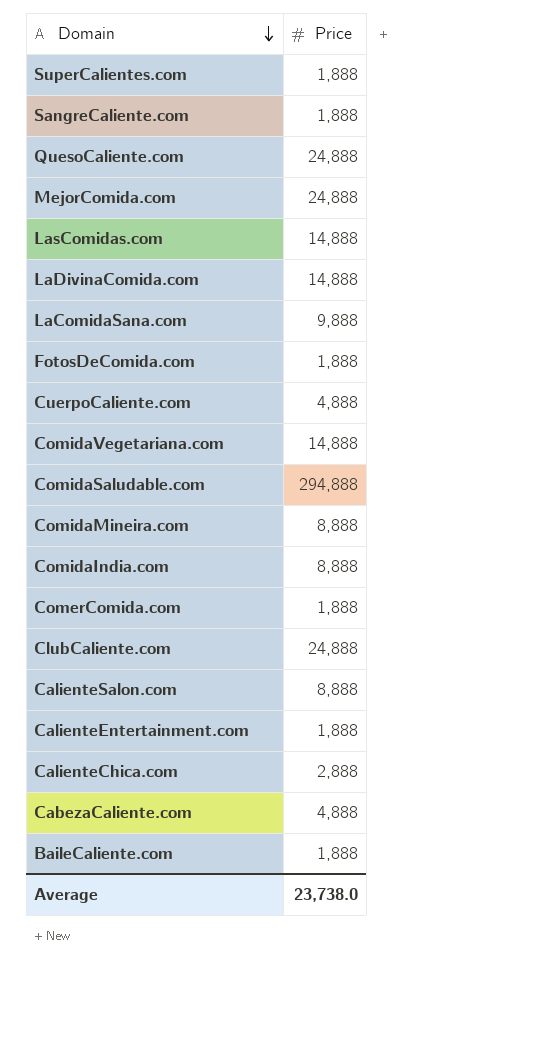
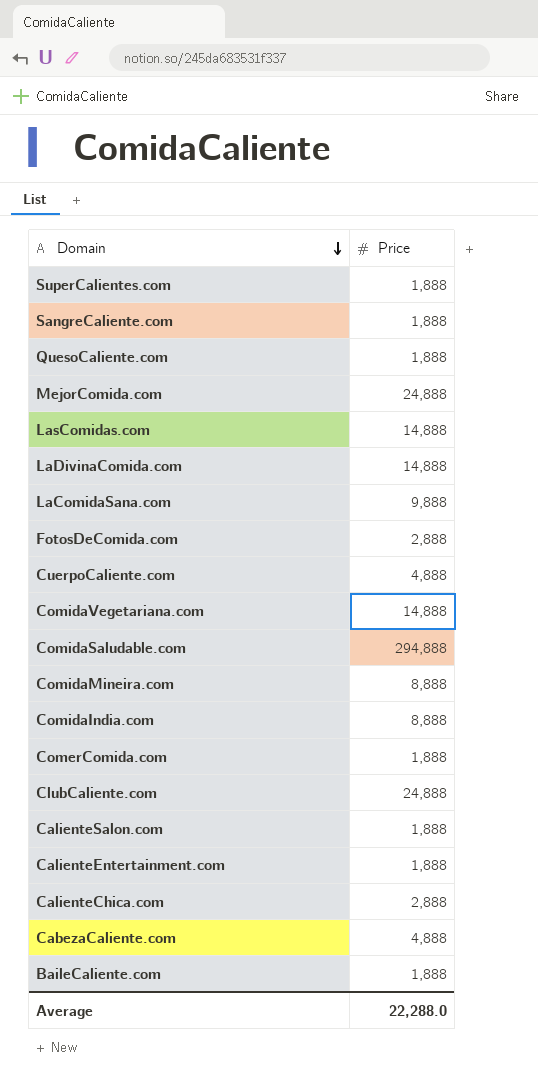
QuesoCaliente.com | Price: 24,888 -> 1,888
FotosDeComida.com | Price: 1,888 -> 2,888
CalienteSalon.com | Price: 8,888 -> 1,888
Average | Price: 23,738.0 -> 22,288.0

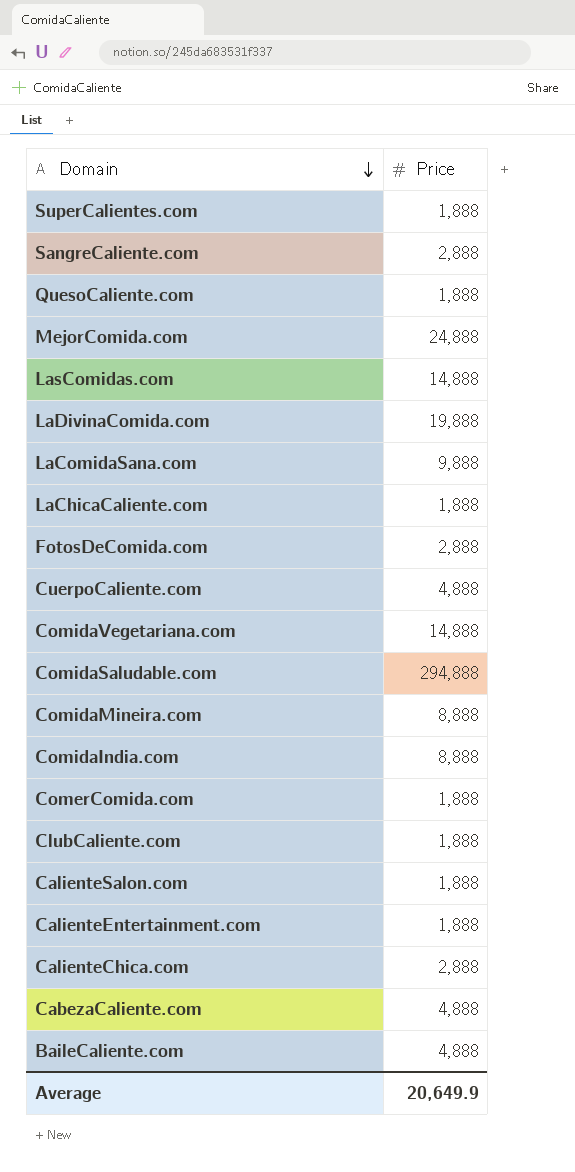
SangreCaliente.com | Price: 1,888 -> 2,888
LaDivinaComida.com | Price: 14,888 -> 19,888
row LaChicaCaliente.com: none -> 1,888
ClubCaliente.com | Price: 24,888 -> 1,888
BaileCaliente.com | Price: 1,888 -> 4,888
Average | Price: 22,288.0 -> 20,649.9

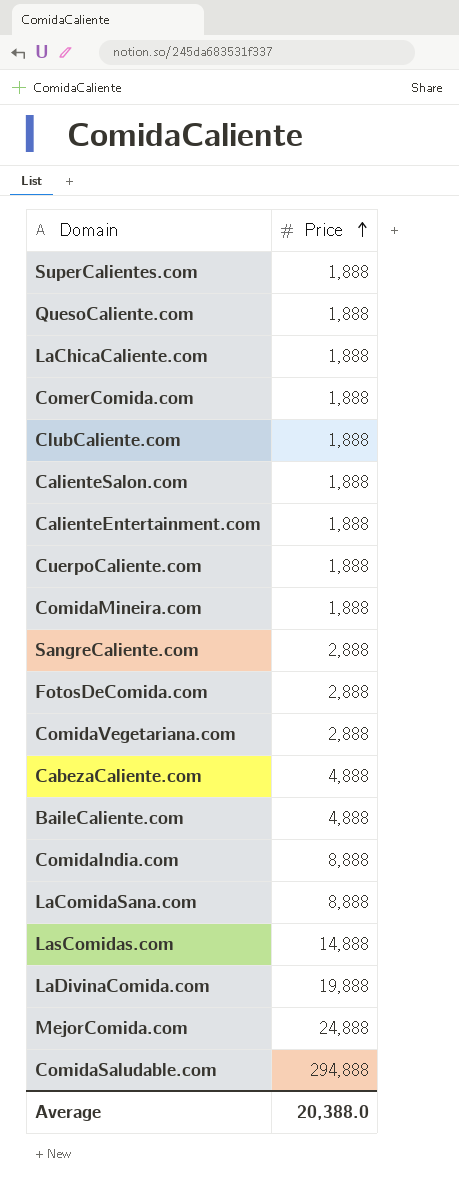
row order: Domain descending -> Price ascending
row CalienteChica.com: 2,888 -> none
CuerpoCaliente.com | Price: 4,888 -> 1,888
ComidaMineira.com | Price: 8,888 -> 1,888
ComidaVegetariana.com | Price: 14,888 -> 2,888
LaComidaSana.com | Price: 9,888 -> 8,888
Average | Price: 20,649.9 -> 20,388.0

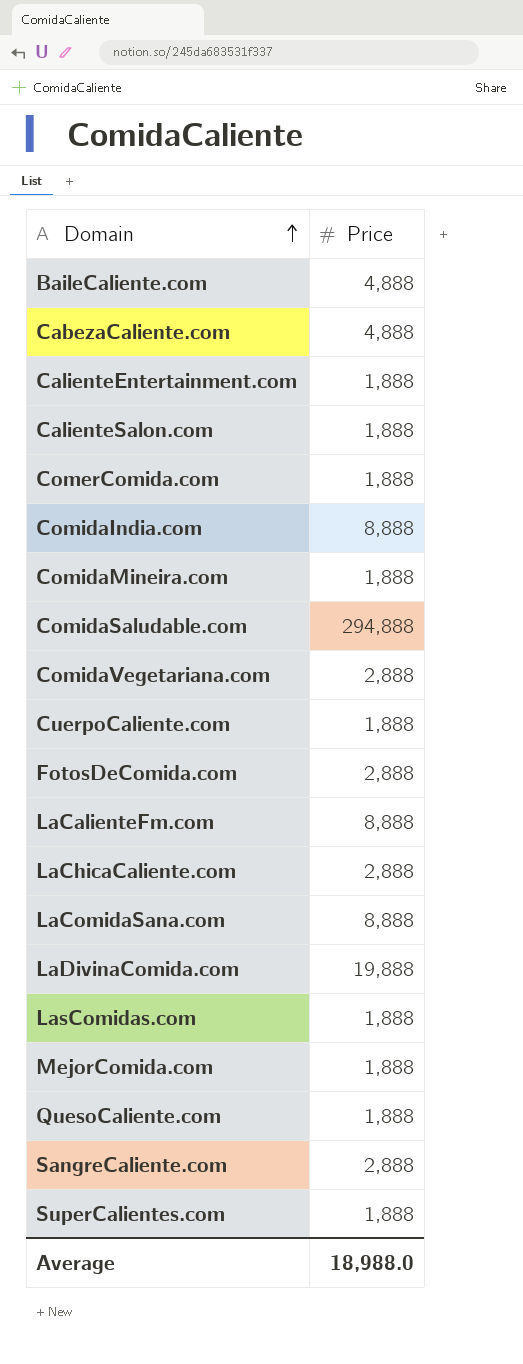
row order: Price ascending -> Domain ascending
row ClubCaliente.com: 1,888 -> none
row LaCalienteFm.com: none -> 8,888
LaChicaCaliente.com | Price: 1,888 -> 2,888
LasComidas.com | Price: 14,888 -> 1,888
MejorComida.com | Price: 24,888 -> 1,888
Average | Price: 20,388.0 -> 18,988.0

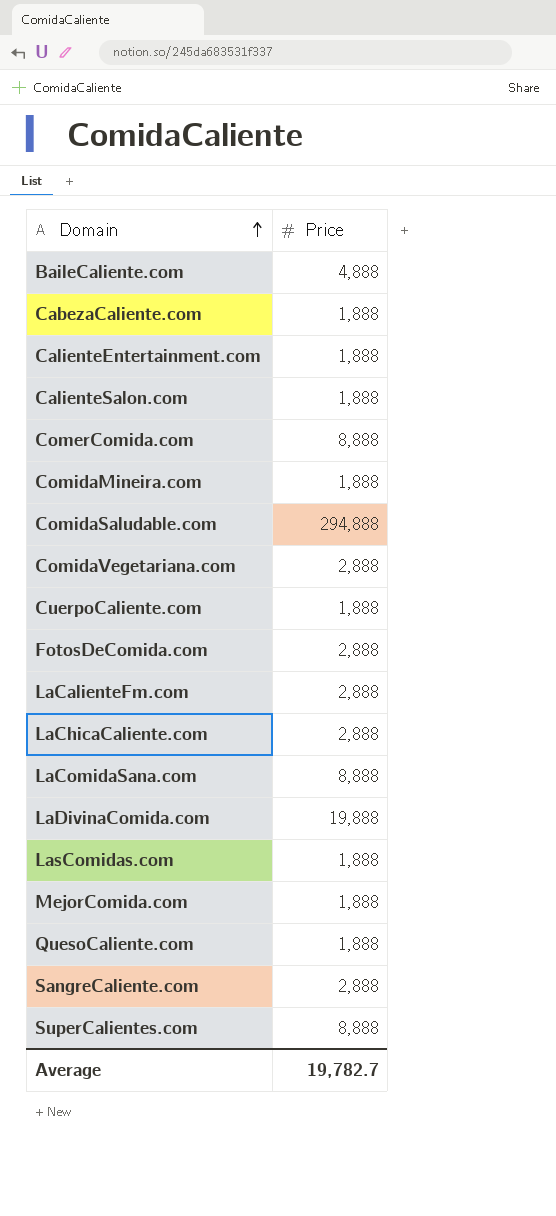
row ComidaIndia.com: 8,888 -> none
CabezaCaliente.com | Price: 4,888 -> 1,888
ComerComida.com | Price: 1,888 -> 8,888
LaCalienteFm.com | Price: 8,888 -> 2,888
SuperCalientes.com | Price: 1,888 -> 8,888
Average | Price: 18,988.0 -> 19,782.7

